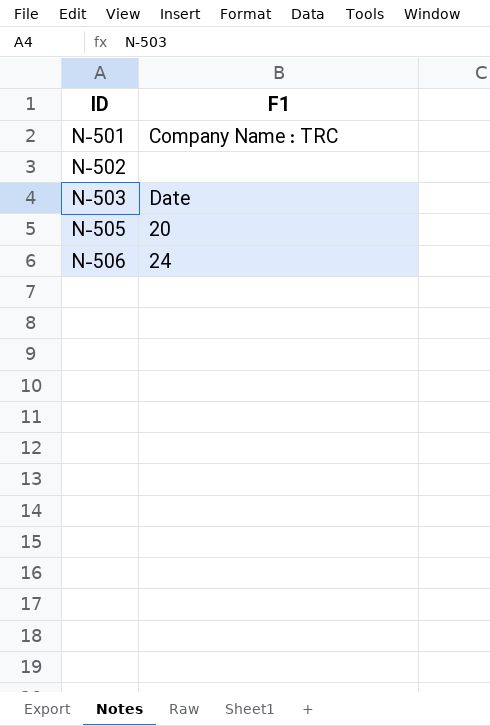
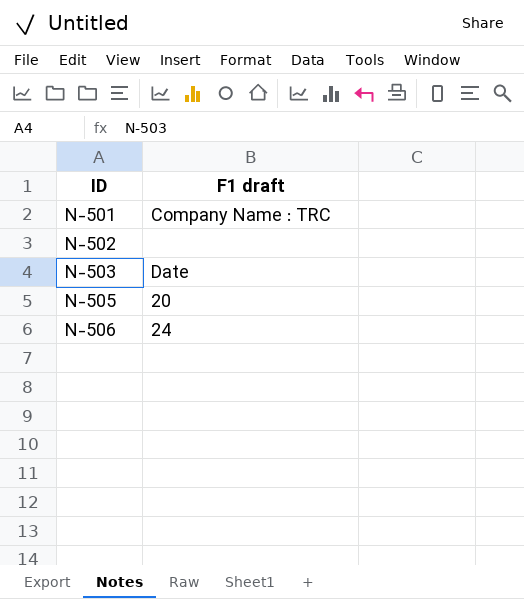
column name: F1 -> F1 draft

